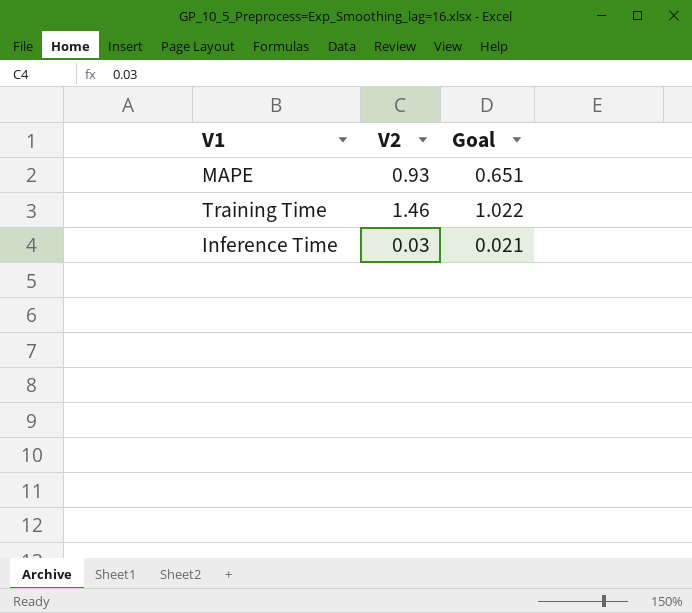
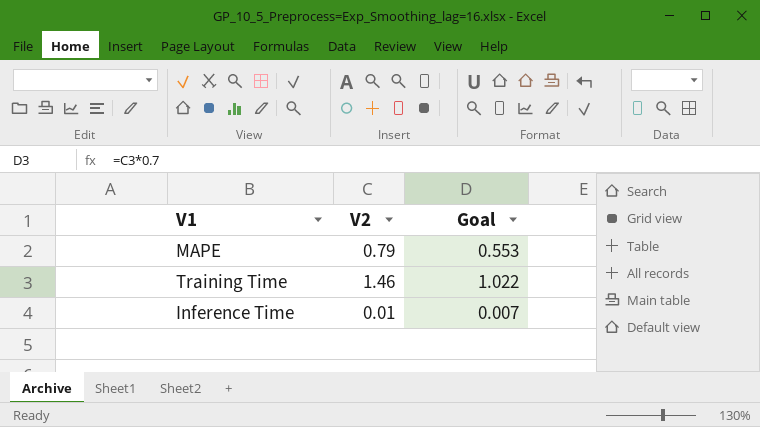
MAPE | V2: 0.93 -> 0.79
MAPE | Goal: 0.651 -> 0.553
Inference Time | V2: 0.03 -> 0.01
Inference Time | Goal: 0.021 -> 0.007

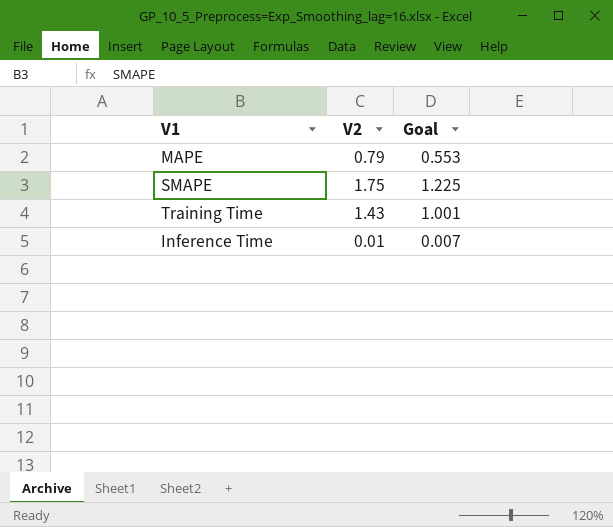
row SMAPE: none -> 1.75 | 1.225
Training Time | V2: 1.46 -> 1.43
Training Time | Goal: 1.022 -> 1.001

